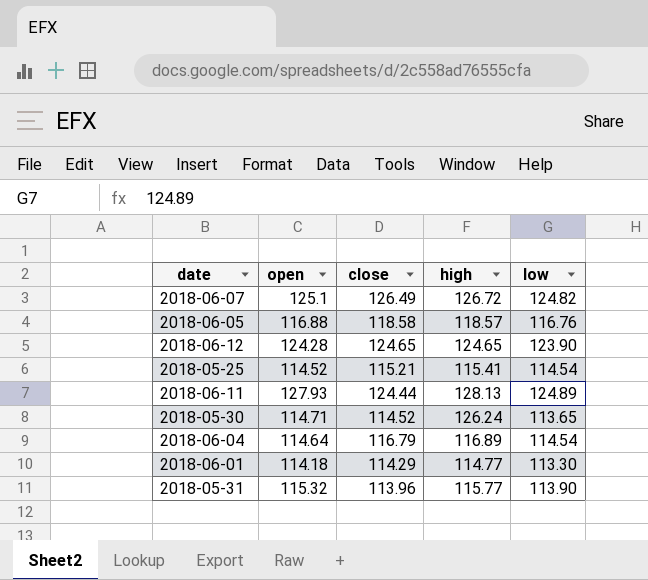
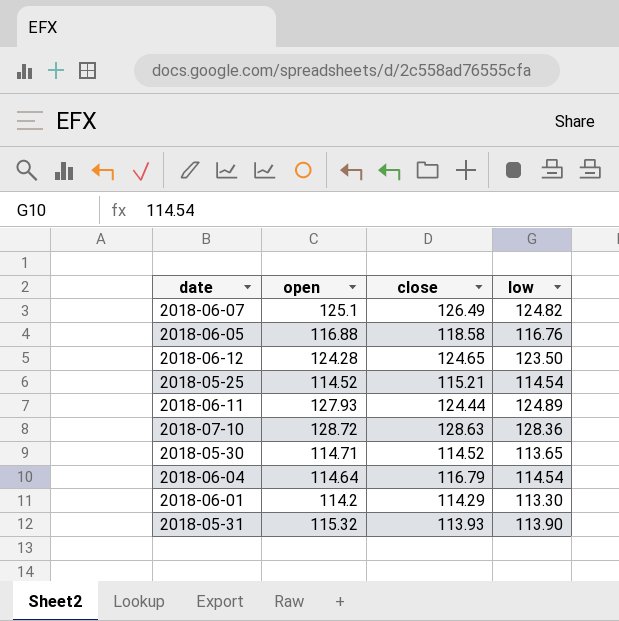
column high | position: 4 -> none
2018-06-12 | low: 123.90 -> 123.50
row 2018-07-10: none -> 128.72 | 128.63 | 128.36
2018-06-01 | open: 114.18 -> 114.2
2018-05-31 | close: 113.96 -> 113.93

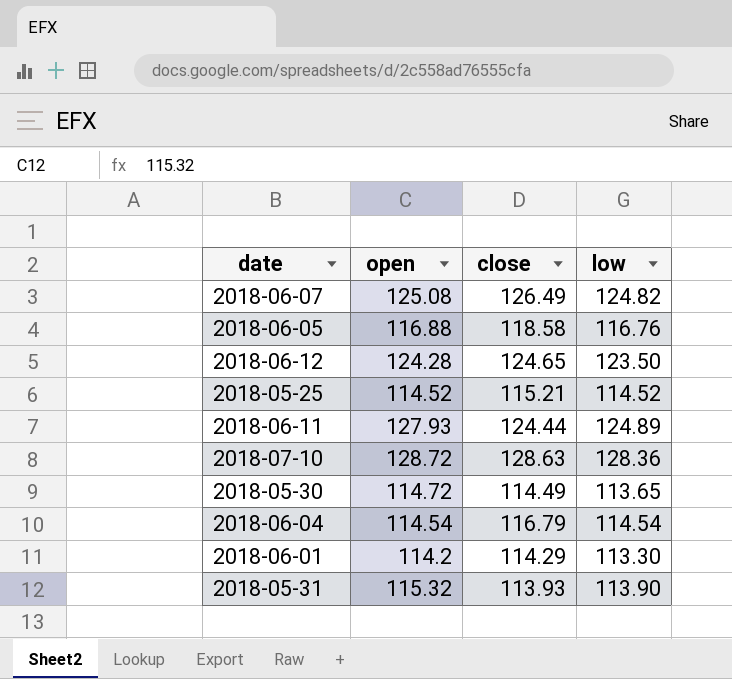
2018-06-07 | open: 125.1 -> 125.08
2018-05-25 | low: 114.54 -> 114.52
2018-05-30 | open: 114.71 -> 114.72
2018-05-30 | close: 114.52 -> 114.49
2018-06-04 | open: 114.64 -> 114.54

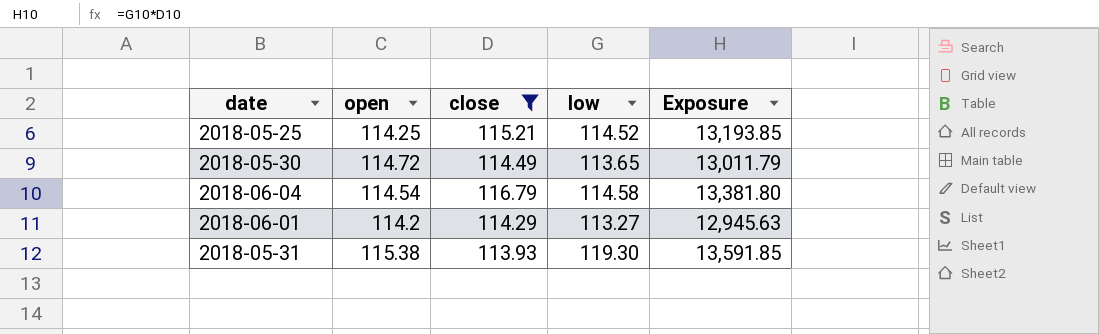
filter: none -> close <= 116.79
column Exposure | formula: none -> [close] * [low]
2018-05-25 | open: 114.52 -> 114.25
2018-06-04 | low: 114.54 -> 114.58
2018-06-01 | low: 113.30 -> 113.27
2018-05-31 | open: 115.32 -> 115.38
2018-05-31 | low: 113.90 -> 119.30

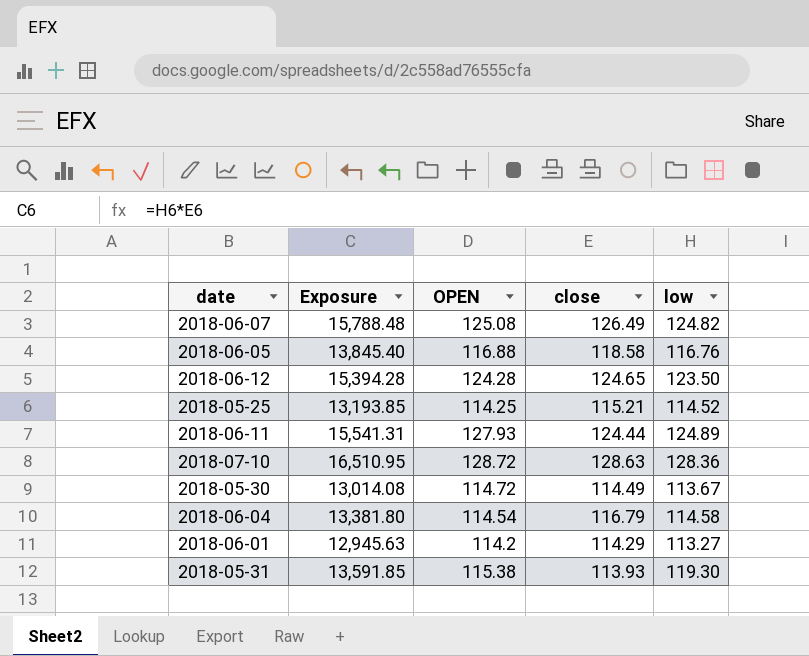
filter: close <= 116.79 -> none
column Exposure | position: 5 -> 2
column name: open -> OPEN
2018-05-30 | Exposure: 13,011.79 -> 13,014.08
2018-05-30 | low: 113.65 -> 113.67

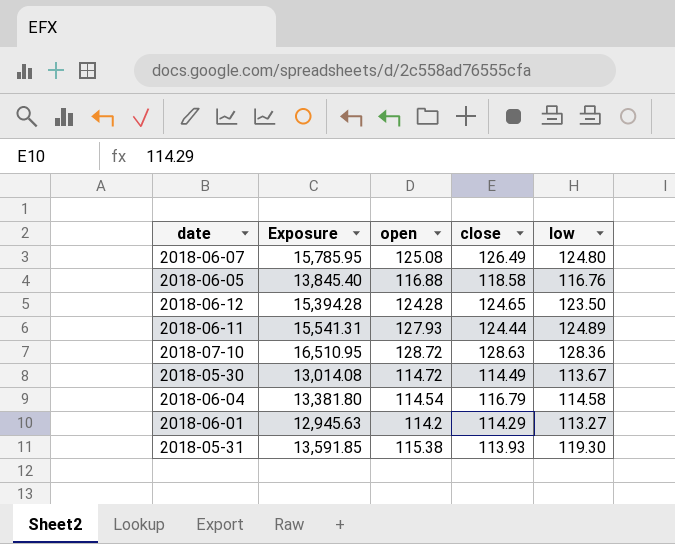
column name: OPEN -> open
row 2018-05-25: 13,193.85 | 114.25 | 115.21 | 114.52 -> none
2018-06-07 | Exposure: 15,788.48 -> 15,785.95
2018-06-07 | low: 124.82 -> 124.80

